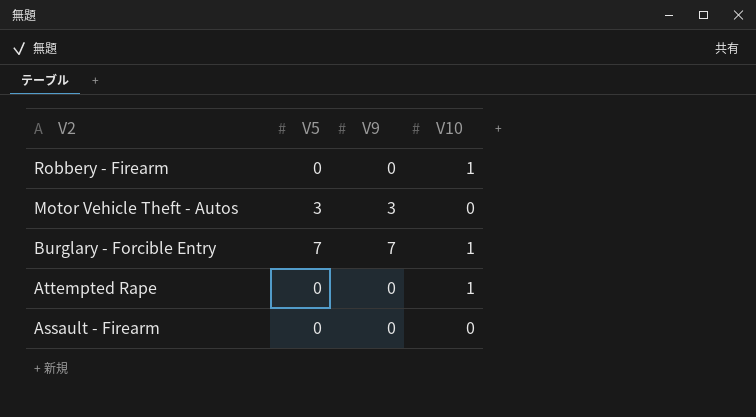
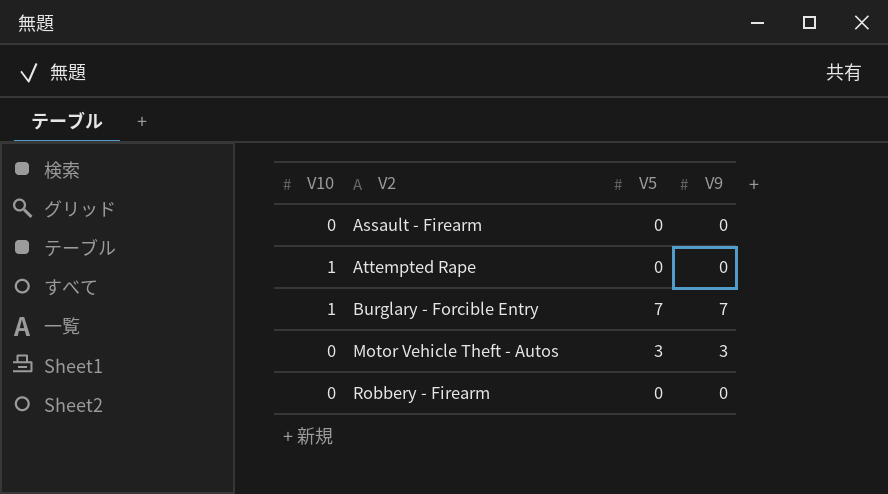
row order: V2 descending -> V2 ascending
column V10 | position: 4 -> 1
Robbery - Firearm | V10: 1 -> 0

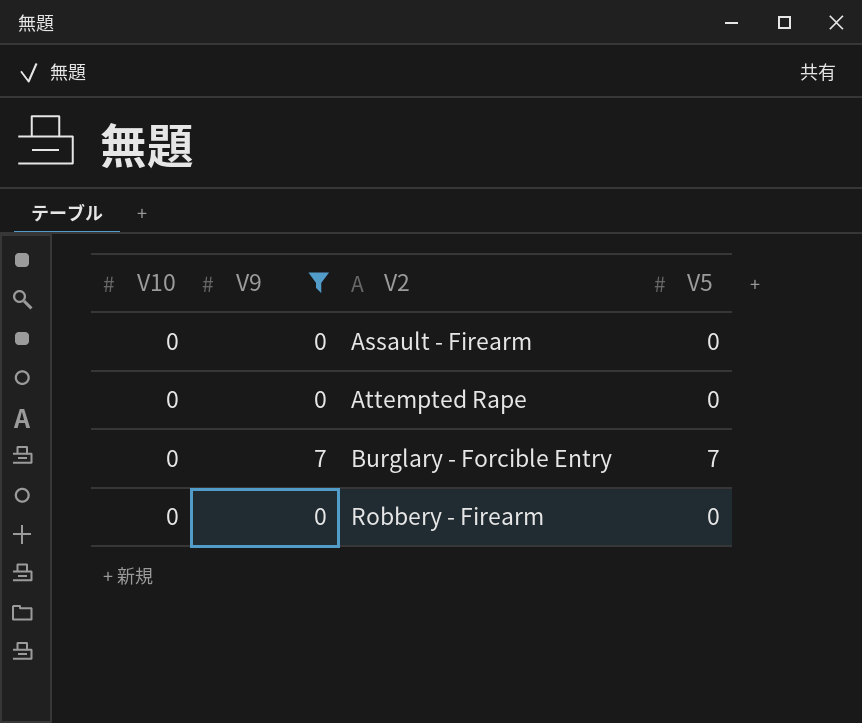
filter: none -> V9 != 3
column V9 | position: 4 -> 2
Attempted Rape | V10: 1 -> 0
Burglary - Forcible Entry | V10: 1 -> 0

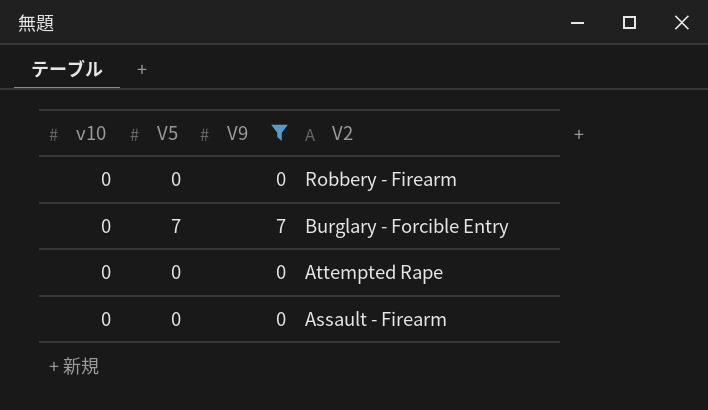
row order: V2 ascending -> V2 descending
column name: V10 -> v10
column V5 | position: 4 -> 2

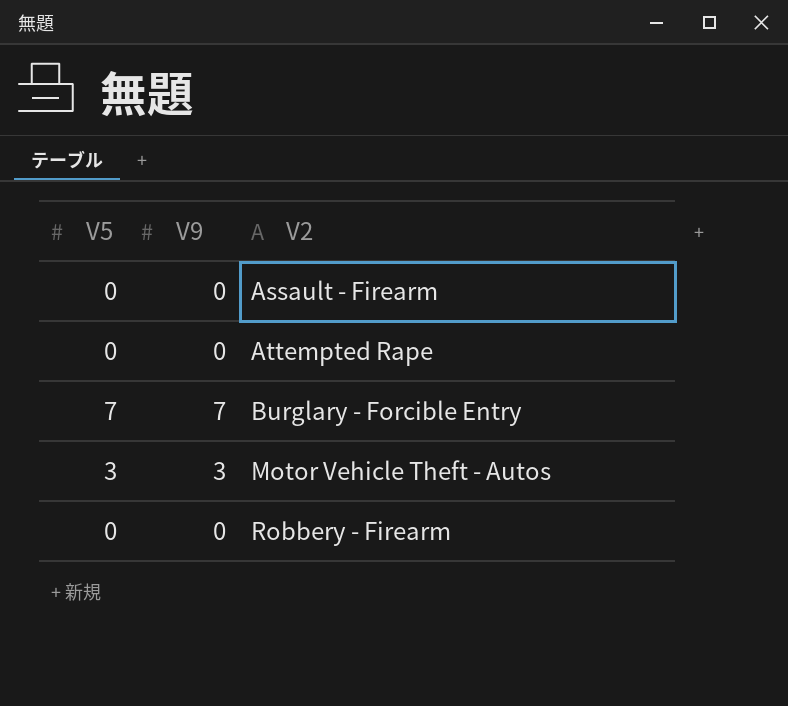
filter: V9 != 3 -> none
row order: V2 descending -> V2 ascending
column v10 | position: 1 -> none

